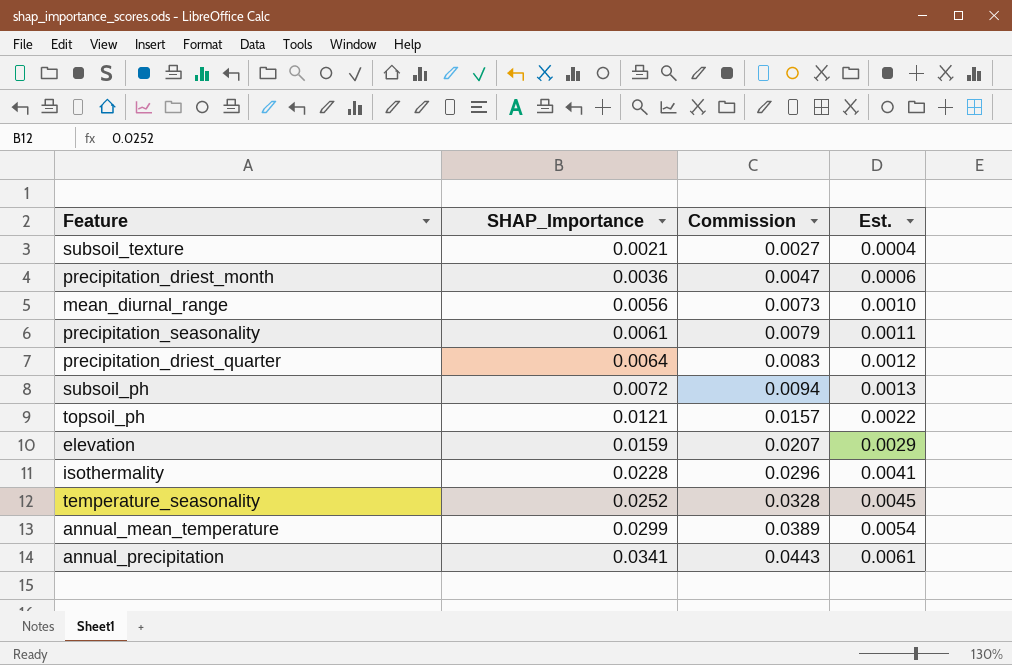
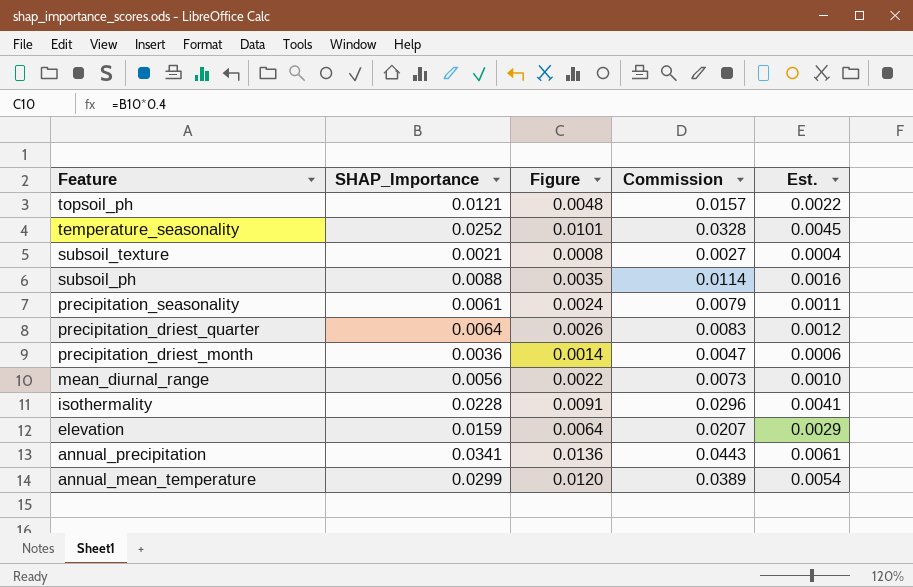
row order: SHAP_Importance ascending -> Feature descending
column Figure | formula: none -> [SHAP_Importance] * 0.4
subsoil_ph | SHAP_Importance: 0.0072 -> 0.0088
subsoil_ph | Commission: 0.0094 -> 0.0114
subsoil_ph | Est.: 0.0013 -> 0.0016

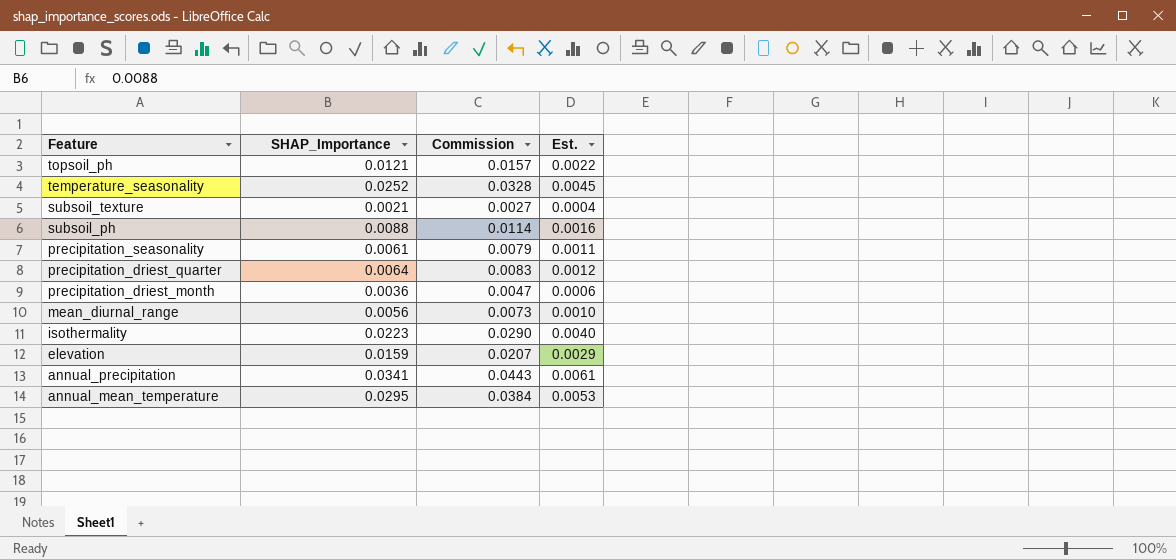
column Figure | formula: [SHAP_Importance] * 0.4 -> none
isothermality | SHAP_Importance: 0.0228 -> 0.0223
isothermality | Commission: 0.0296 -> 0.0290
isothermality | Est.: 0.0041 -> 0.0040
annual_mean_temperature | SHAP_Importance: 0.0299 -> 0.0295
annual_mean_temperature | Commission: 0.0389 -> 0.0384
annual_mean_temperature | Est.: 0.0054 -> 0.0053

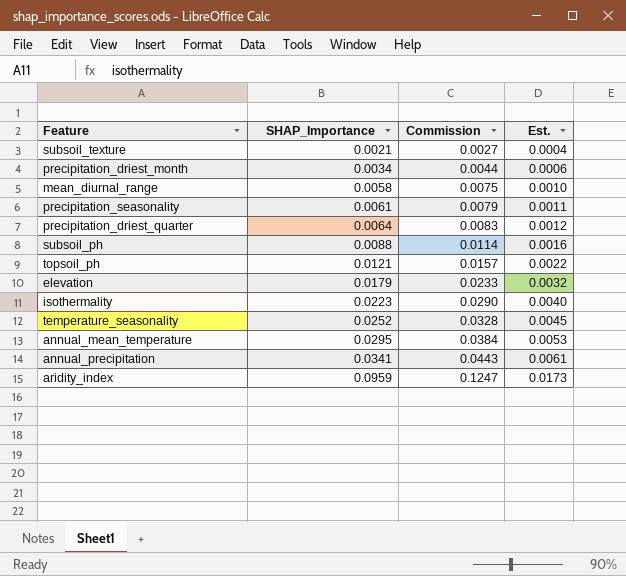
row order: Feature descending -> SHAP_Importance ascending
precipitation_driest_month | SHAP_Importance: 0.0036 -> 0.0034
precipitation_driest_month | Commission: 0.0047 -> 0.0044
mean_diurnal_range | SHAP_Importance: 0.0056 -> 0.0058
mean_diurnal_range | Commission: 0.0073 -> 0.0075
elevation | SHAP_Importance: 0.0159 -> 0.0179
elevation | Commission: 0.0207 -> 0.0233
elevation | Est.: 0.0029 -> 0.0032
row aridity_index: none -> 0.0959 | 0.1247 | 0.0173

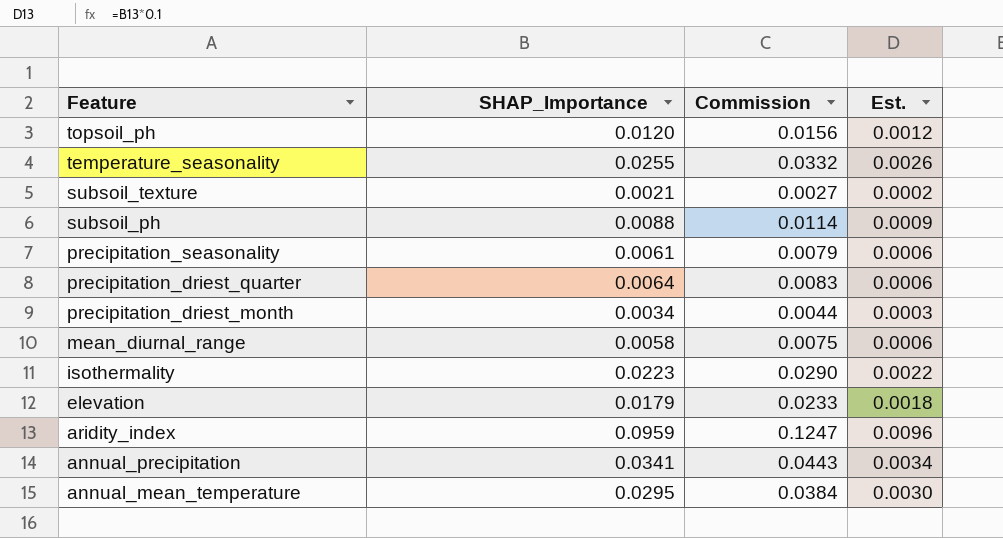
row order: SHAP_Importance ascending -> Feature descending
column Est. | formula: [SHAP_Importance] * 0.18 -> [SHAP_Importance] * 0.1
topsoil_ph | SHAP_Importance: 0.0121 -> 0.0120
topsoil_ph | Commission: 0.0157 -> 0.0156
temperature_seasonality | SHAP_Importance: 0.0252 -> 0.0255
temperature_seasonality | Commission: 0.0328 -> 0.0332

